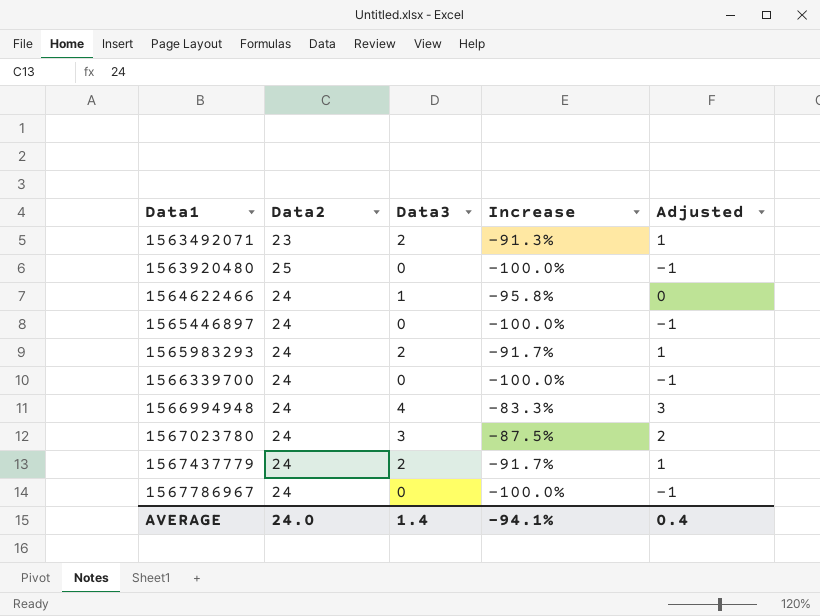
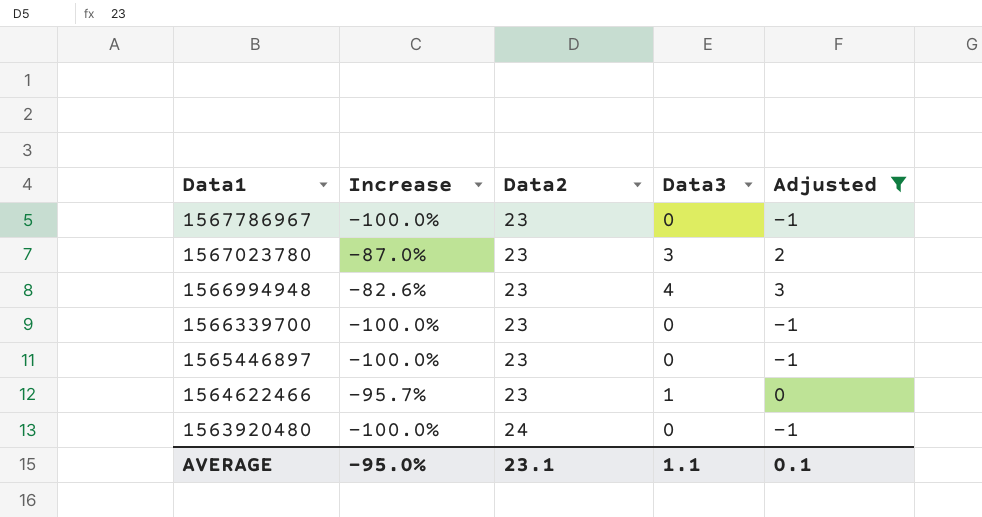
filter: none -> Adjusted != 1
row order: Data1 ascending -> Data1 descending
column Increase | position: 4 -> 2
1567786967 | Data2: 24 -> 23
1567023780 | Increase: -87.5% -> -87.0%
1567023780 | Data2: 24 -> 23
1566994948 | Increase: -83.3% -> -82.6%
1566994948 | Data2: 24 -> 23
1566339700 | Data2: 24 -> 23
1565446897 | Data2: 24 -> 23
1564622466 | Increase: -95.8% -> -95.7%
1564622466 | Data2: 24 -> 23
1563920480 | Data2: 25 -> 24
AVERAGE | Increase: -94.1% -> -95.0%
AVERAGE | Data2: 24.0 -> 23.1
AVERAGE | Data3: 1.4 -> 1.1
AVERAGE | Adjusted: 0.4 -> 0.1

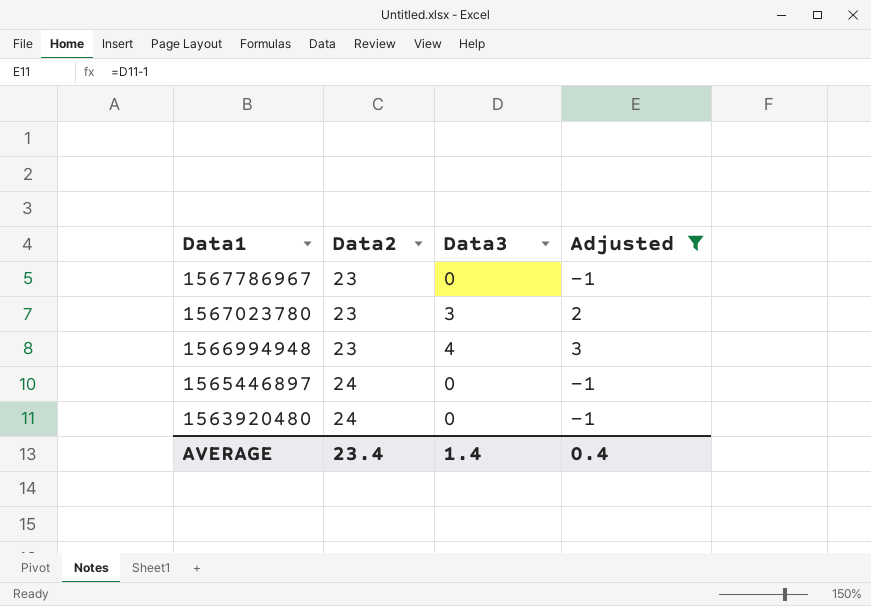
column Increase | formula: ([Data3] - [Data2]) / [Data2] -> none
row 1566339700: -100.0% | 23 | 0 | -1 -> none
row 1564622466: -95.7% | 23 | 1 | 0 -> none
1565446897 | Data2: 23 -> 24
AVERAGE | Data2: 23.1 -> 23.4
AVERAGE | Data3: 1.1 -> 1.4
AVERAGE | Adjusted: 0.1 -> 0.4

